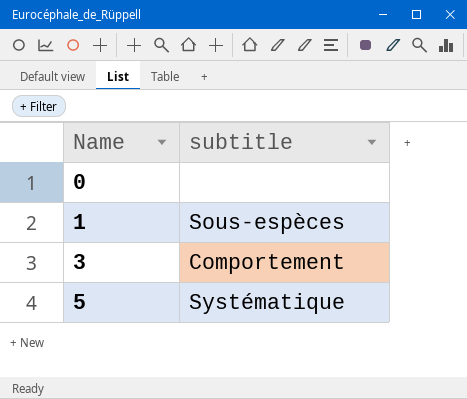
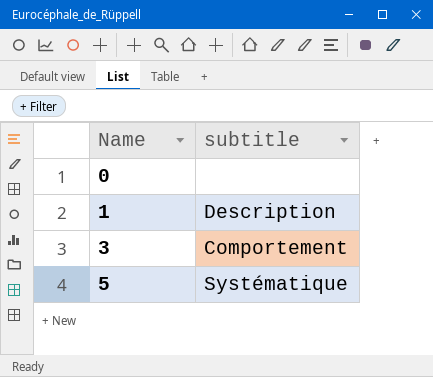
1 | subtitle: Sous-espèces -> Description

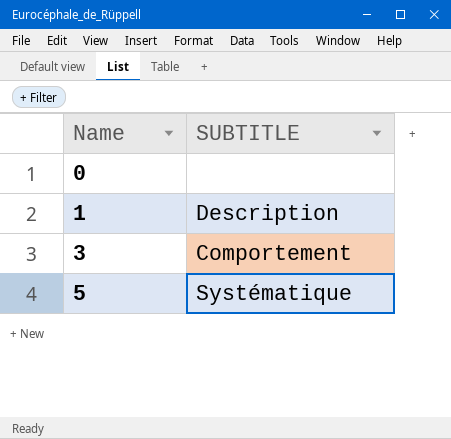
column name: subtitle -> SUBTITLE

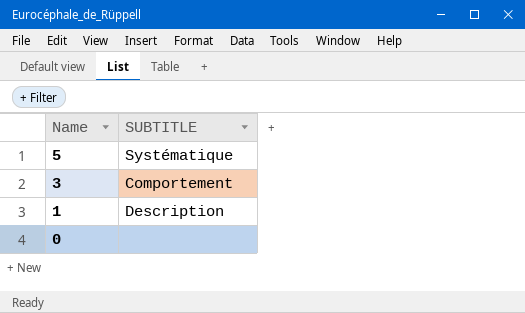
row order: Name ascending -> Name descending

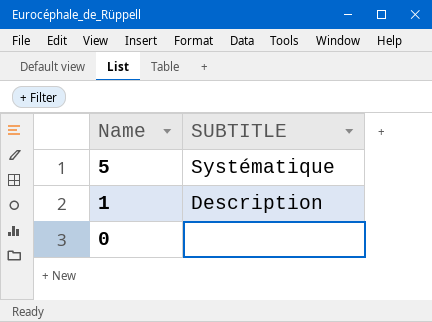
row 3: Comportement -> none

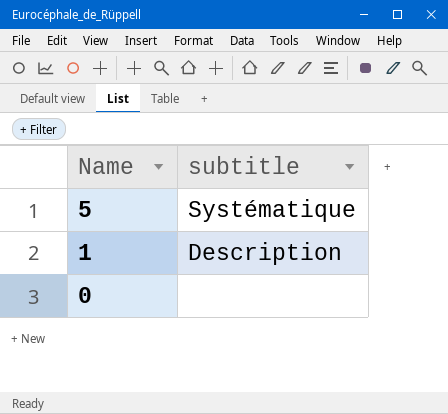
column name: SUBTITLE -> subtitle

